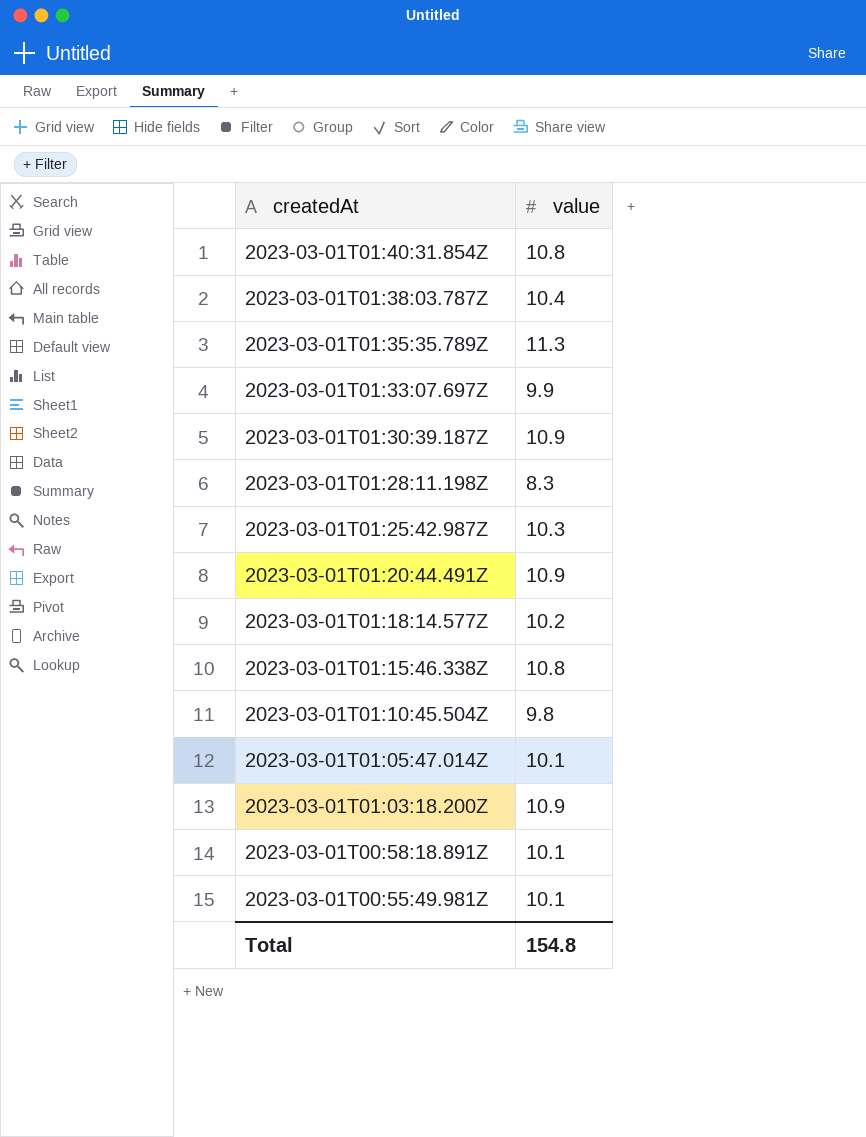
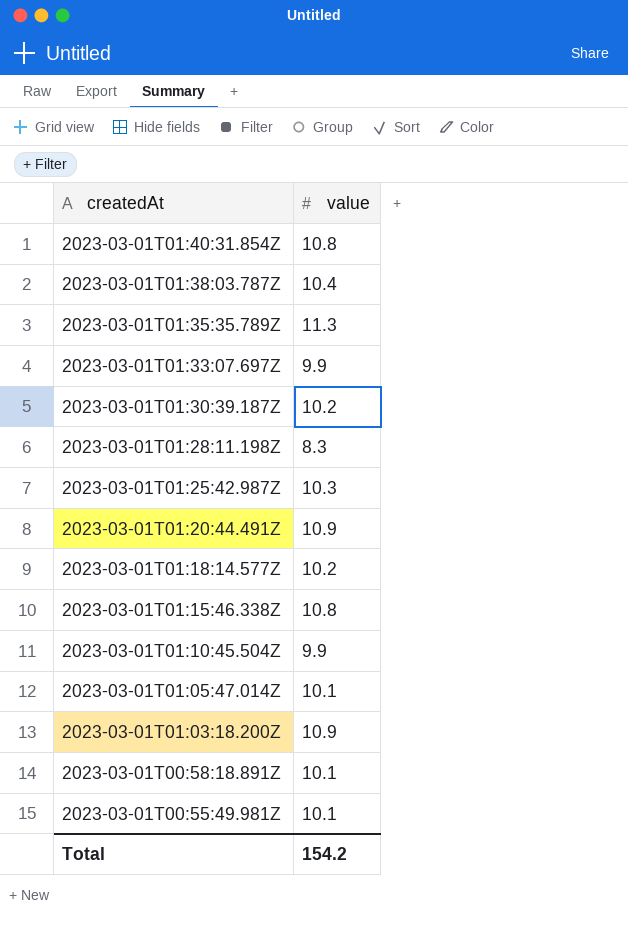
2023-03-01T01:30:39.187Z | value: 10.9 -> 10.2
2023-03-01T01:10:45.504Z | value: 9.8 -> 9.9
Total | value: 154.8 -> 154.2

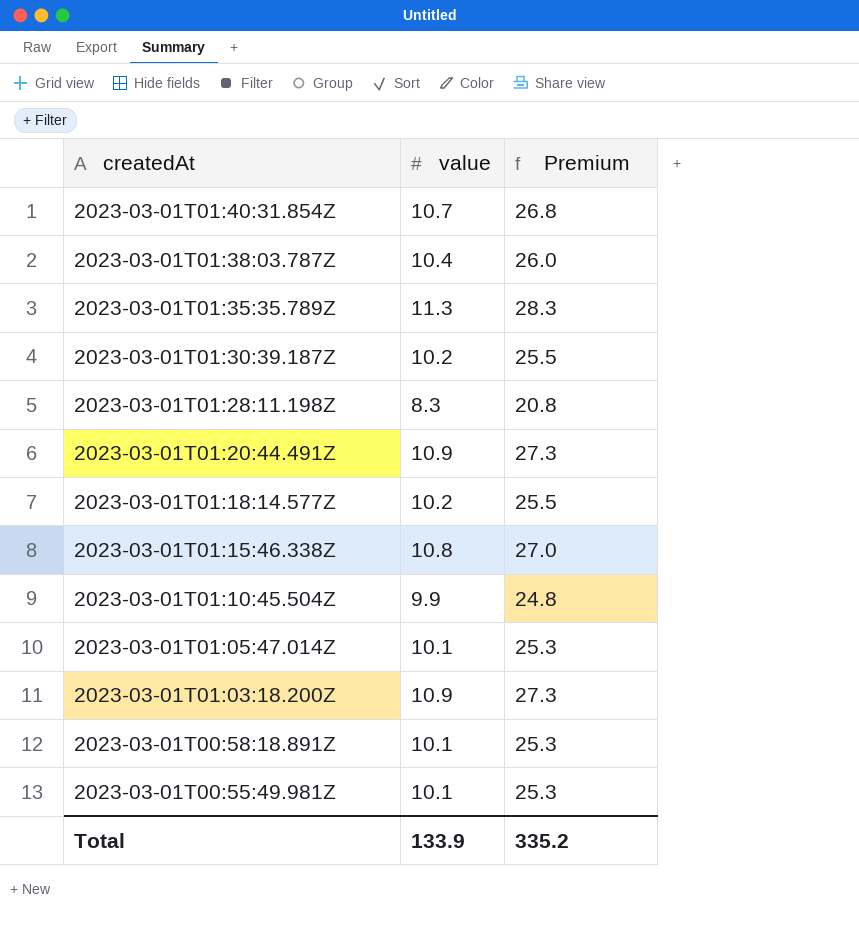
column Premium | formula: none -> [value] * 2.5
row 2023-03-01T01:33:07.697Z: 9.9 -> none
row 2023-03-01T01:25:42.987Z: 10.3 -> none
2023-03-01T01:40:31.854Z | value: 10.8 -> 10.7
Total | value: 154.2 -> 133.9

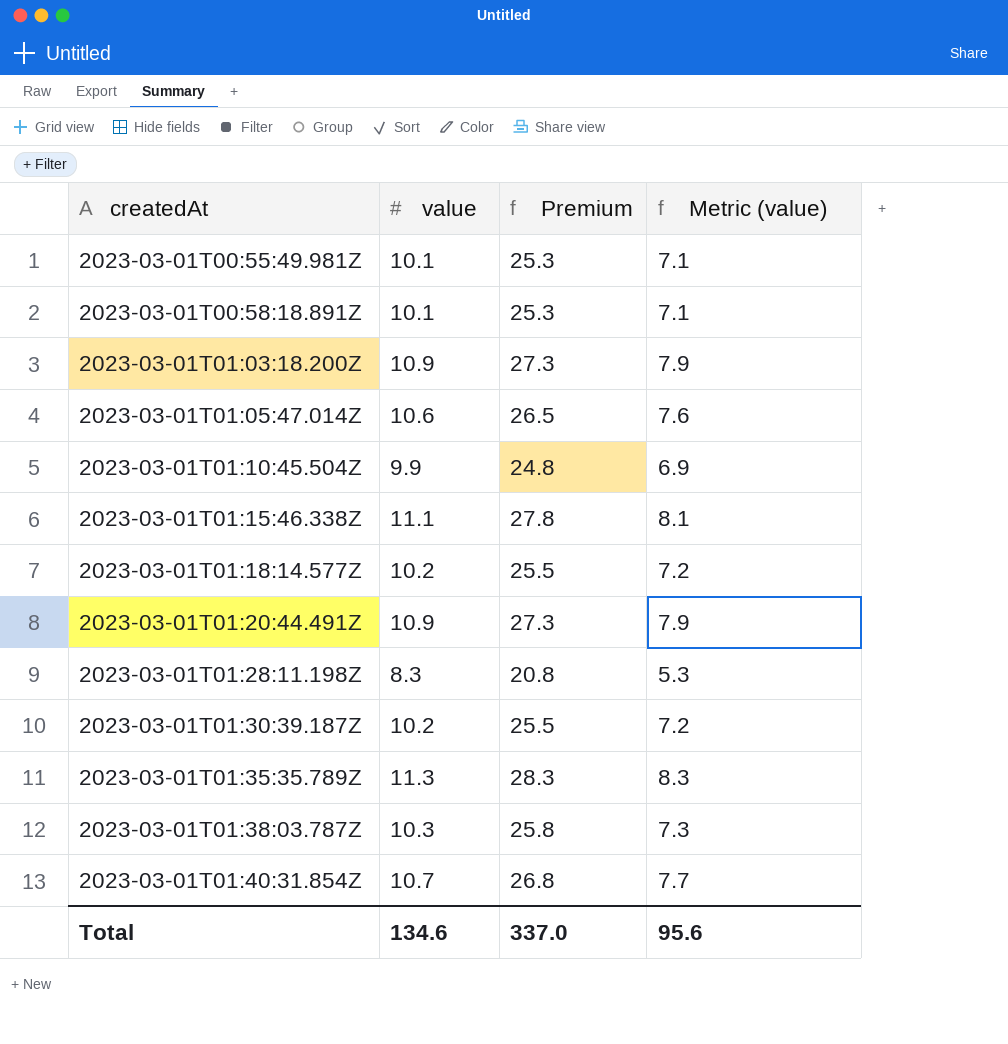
row order: createdAt descending -> createdAt ascending
column Metric (value) | formula: none -> [value] - 3
2023-03-01T01:05:47.014Z | value: 10.1 -> 10.6
2023-03-01T01:05:47.014Z | Premium: 25.3 -> 26.5
2023-03-01T01:15:46.338Z | value: 10.8 -> 11.1
2023-03-01T01:15:46.338Z | Premium: 27.0 -> 27.8
2023-03-01T01:38:03.787Z | value: 10.4 -> 10.3
2023-03-01T01:38:03.787Z | Premium: 26.0 -> 25.8
Total | value: 133.9 -> 134.6
Total | Premium: 335.2 -> 337.0

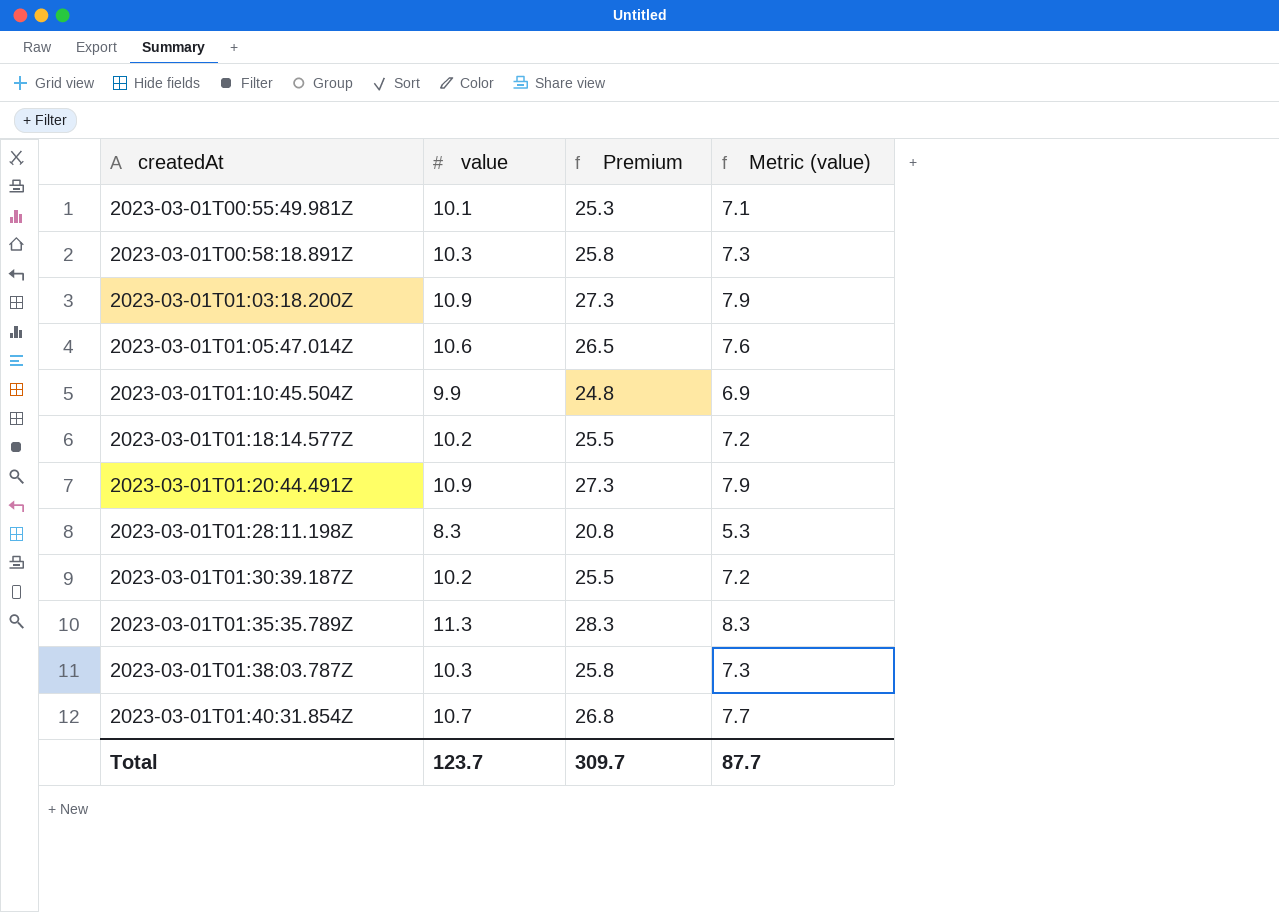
row 2023-03-01T01:15:46.338Z: 11.1 | 27.8 | 8.1 -> none
2023-03-01T00:58:18.891Z | value: 10.1 -> 10.3
2023-03-01T00:58:18.891Z | Premium: 25.3 -> 25.8
2023-03-01T00:58:18.891Z | Metric (value): 7.1 -> 7.3
Total | value: 134.6 -> 123.7
Total | Premium: 337.0 -> 309.7
Total | Metric (value): 95.6 -> 87.7

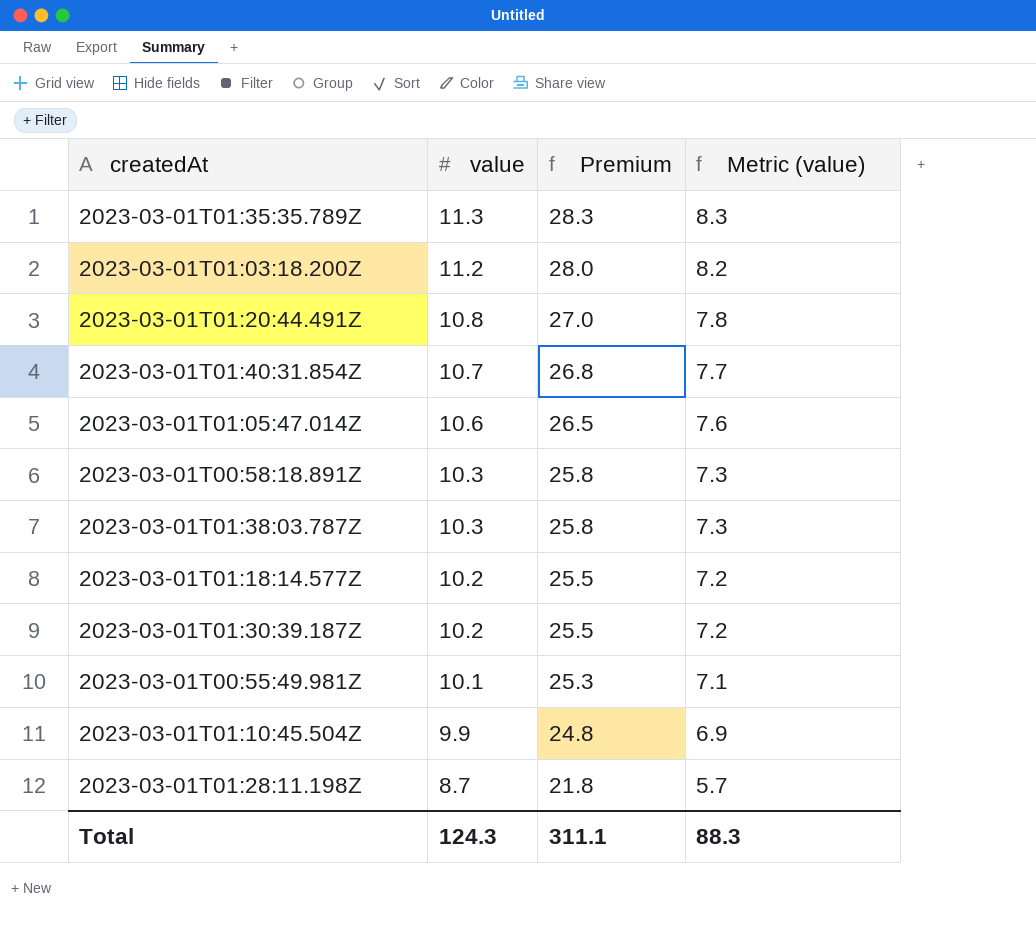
row order: createdAt ascending -> value descending
2023-03-01T01:03:18.200Z | value: 10.9 -> 11.2
2023-03-01T01:03:18.200Z | Premium: 27.3 -> 28.0
2023-03-01T01:03:18.200Z | Metric (value): 7.9 -> 8.2
2023-03-01T01:20:44.491Z | value: 10.9 -> 10.8
2023-03-01T01:20:44.491Z | Premium: 27.3 -> 27.0
2023-03-01T01:20:44.491Z | Metric (value): 7.9 -> 7.8
2023-03-01T01:28:11.198Z | value: 8.3 -> 8.7
2023-03-01T01:28:11.198Z | Premium: 20.8 -> 21.8
2023-03-01T01:28:11.198Z | Metric (value): 5.3 -> 5.7
Total | value: 123.7 -> 124.3
Total | Premium: 309.7 -> 311.1
Total | Metric (value): 87.7 -> 88.3

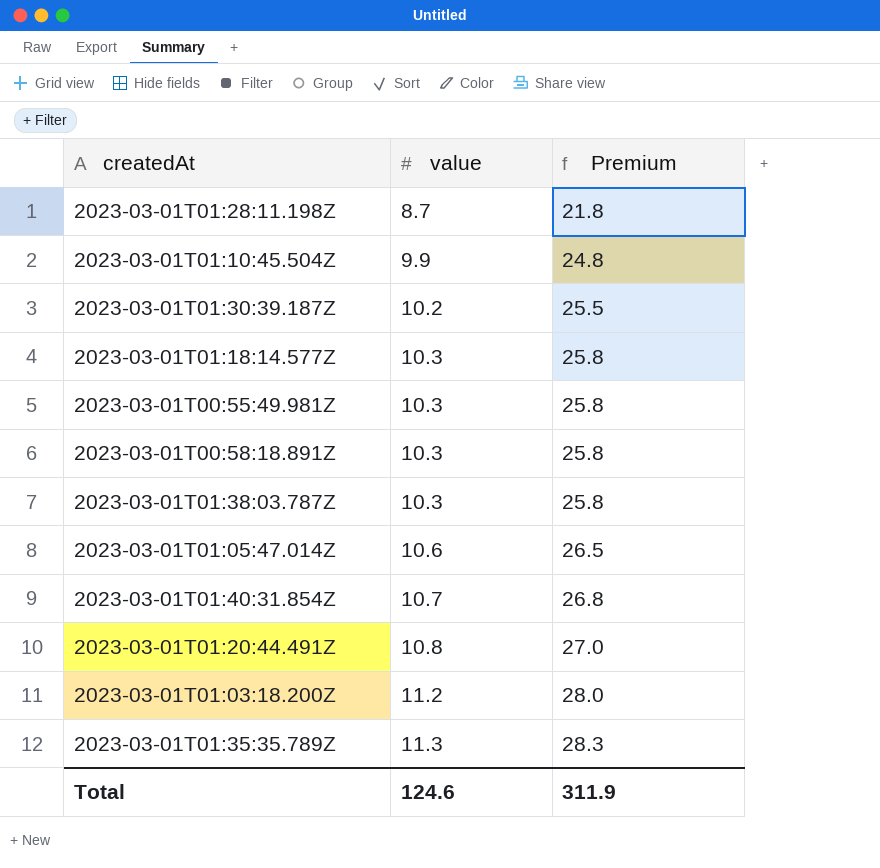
row order: value descending -> value ascending
column Metric (value) | formula: [value] - 3 -> none
2023-03-01T01:18:14.577Z | value: 10.2 -> 10.3
2023-03-01T01:18:14.577Z | Premium: 25.5 -> 25.8
2023-03-01T00:55:49.981Z | value: 10.1 -> 10.3
2023-03-01T00:55:49.981Z | Premium: 25.3 -> 25.8
Total | value: 124.3 -> 124.6
Total | Premium: 311.1 -> 311.9

